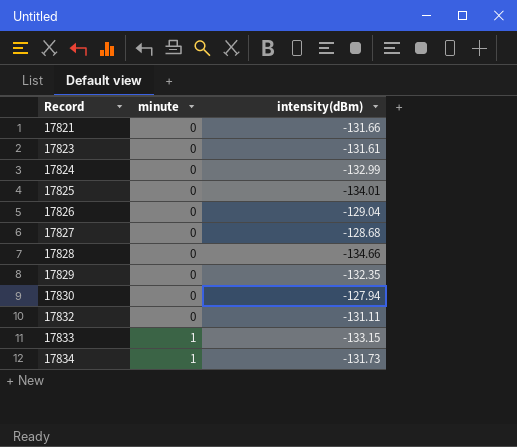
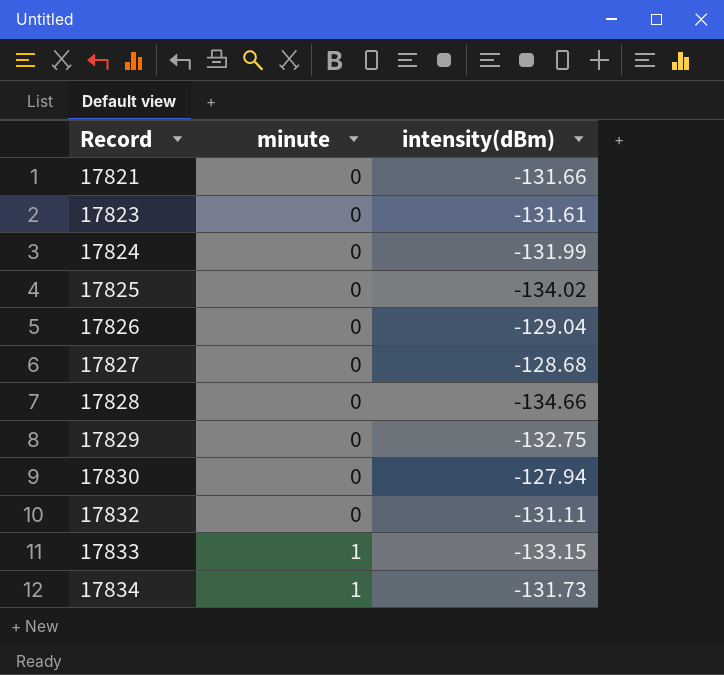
17824 | intensity(dBm): -132.99 -> -131.99
17825 | intensity(dBm): -134.01 -> -134.02
17829 | intensity(dBm): -132.35 -> -132.75

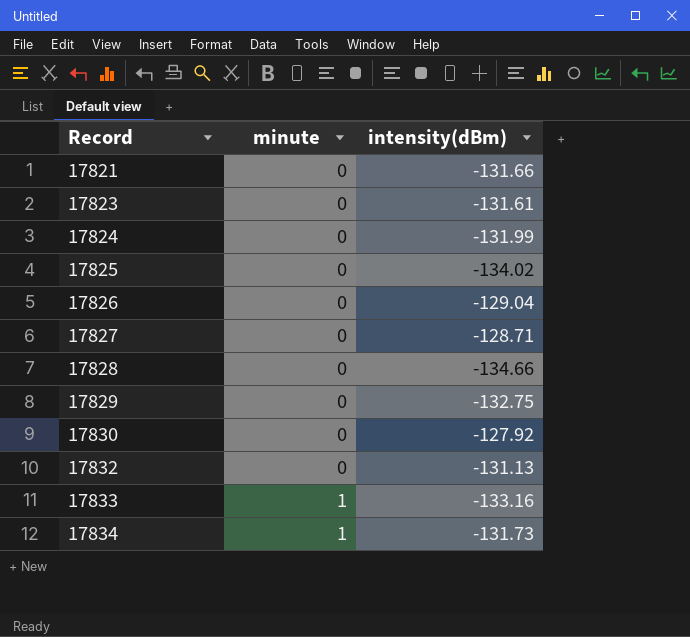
17827 | intensity(dBm): -128.68 -> -128.71
17830 | intensity(dBm): -127.94 -> -127.92
17832 | intensity(dBm): -131.11 -> -131.13
17833 | intensity(dBm): -133.15 -> -133.16

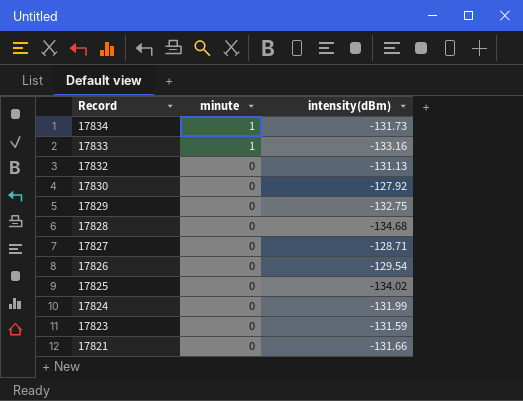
row order: Record ascending -> Record descending
17828 | intensity(dBm): -134.66 -> -134.68
17826 | intensity(dBm): -129.04 -> -129.54
17823 | intensity(dBm): -131.61 -> -131.59

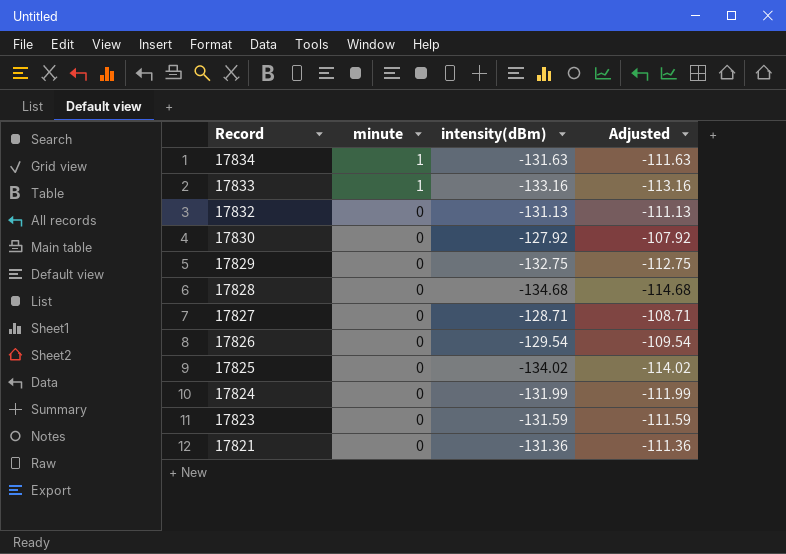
column Adjusted | formula: none -> [intensity(dBm)] + 20
17834 | intensity(dBm): -131.73 -> -131.63
17821 | intensity(dBm): -131.66 -> -131.36

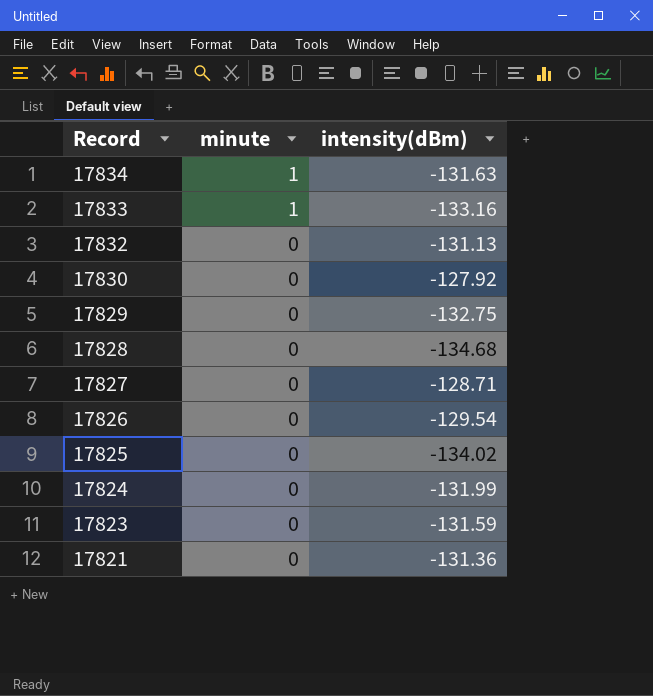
column Adjusted | formula: [intensity(dBm)] + 20 -> none

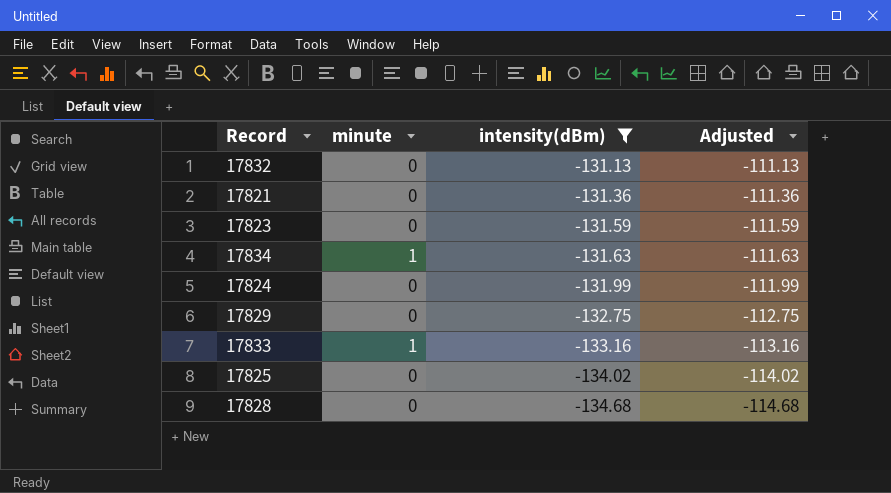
filter: none -> intensity(dBm) <= -131.13
row order: Record descending -> intensity(dBm) descending
column Adjusted | formula: none -> [intensity(dBm)] + 20

